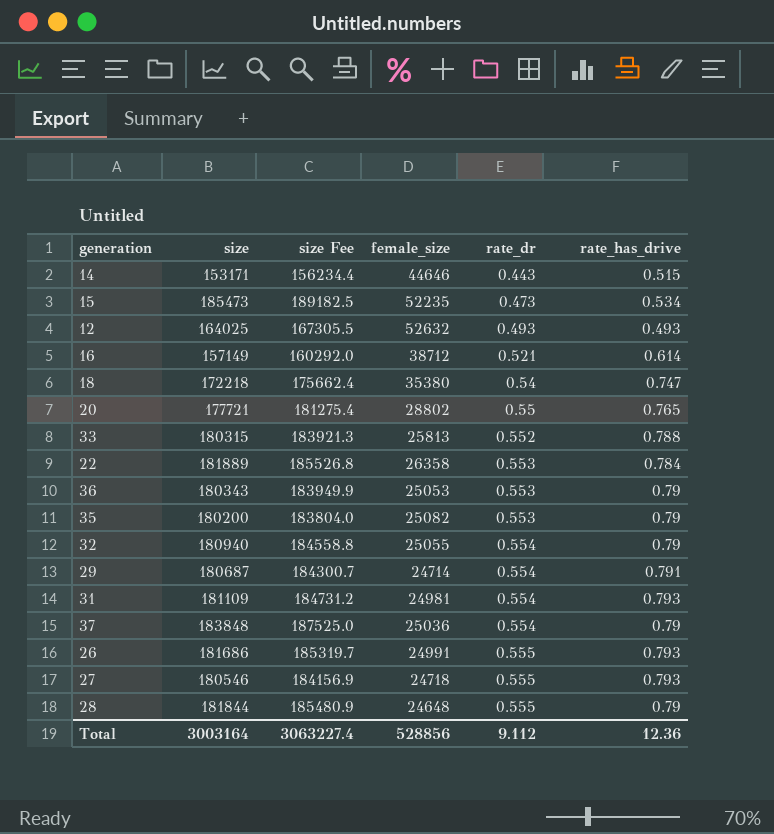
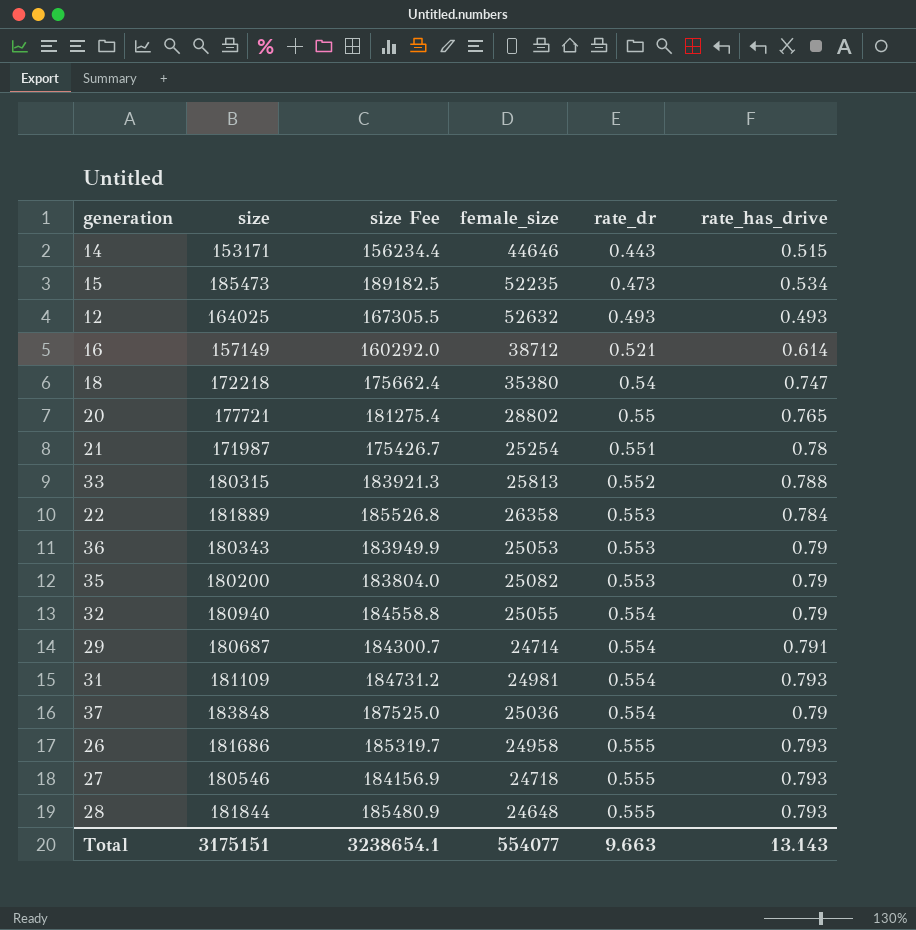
row 21: none -> 171987 | 175426.7 | 25254 | 0.551 | 0.78
26 | female_size: 24991 -> 24958
28 | rate_has_drive: 0.79 -> 0.793
Total | size: 3003164 -> 3175151
Total | size Fee: 3063227.4 -> 3238654.1
Total | female_size: 528856 -> 554077
Total | rate_dr: 9.112 -> 9.663
Total | rate_has_drive: 12.36 -> 13.143

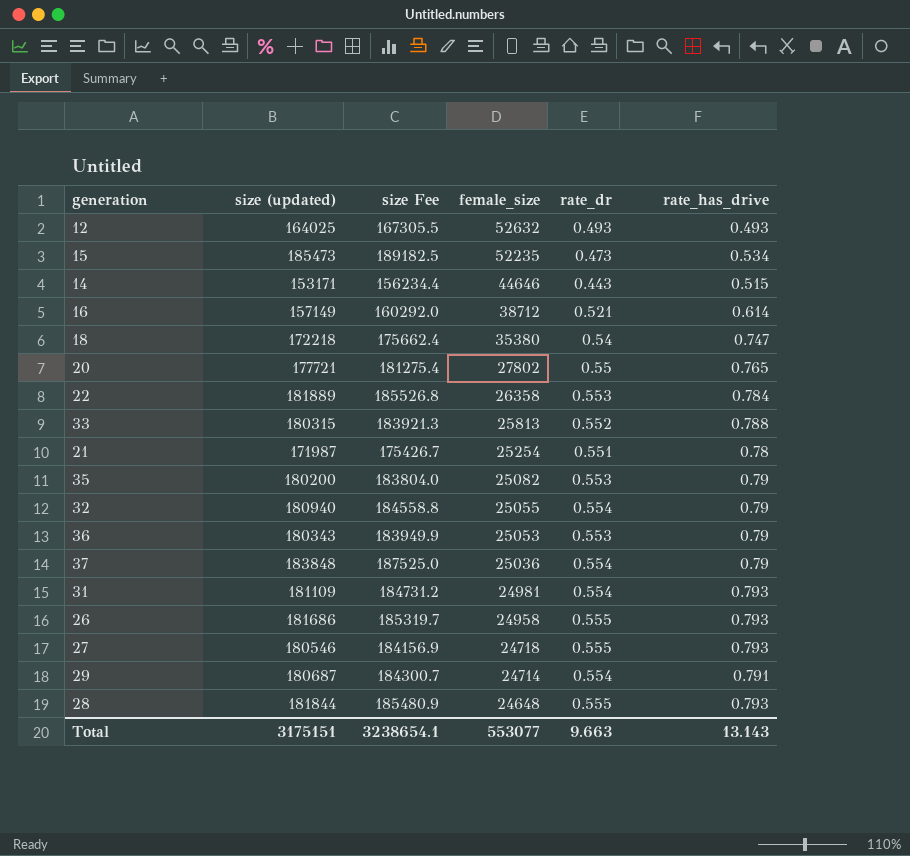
row order: rate_dr ascending -> female_size descending
column name: size -> size (updated)
20 | female_size: 28802 -> 27802
Total | female_size: 554077 -> 553077

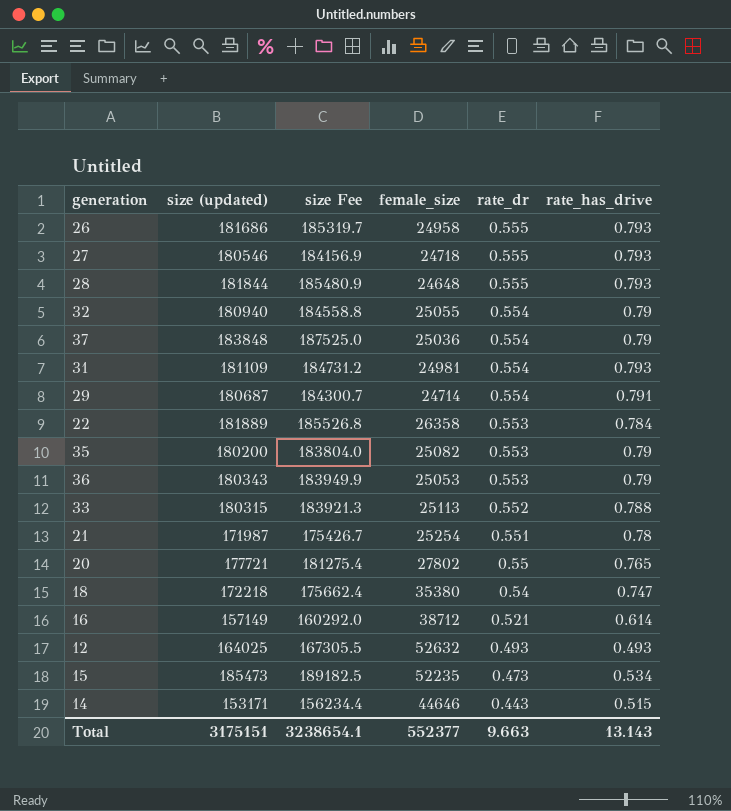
row order: female_size descending -> rate_dr descending
33 | female_size: 25813 -> 25113
Total | female_size: 553077 -> 552377

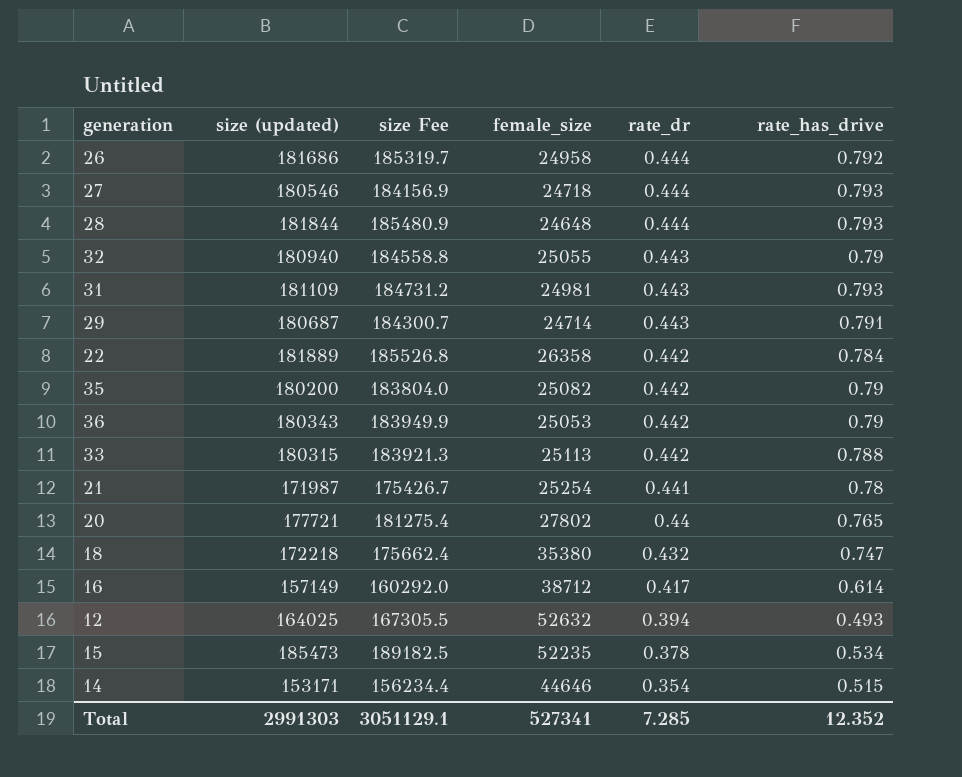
row 37: 183848 | 187525.0 | 25036 | 0.554 | 0.79 -> none
26 | rate_dr: 0.555 -> 0.444
26 | rate_has_drive: 0.793 -> 0.792
27 | rate_dr: 0.555 -> 0.444
28 | rate_dr: 0.555 -> 0.444
32 | rate_dr: 0.554 -> 0.443
31 | rate_dr: 0.554 -> 0.443
29 | rate_dr: 0.554 -> 0.443
22 | rate_dr: 0.553 -> 0.442
35 | rate_dr: 0.553 -> 0.442
36 | rate_dr: 0.553 -> 0.442
33 | rate_dr: 0.552 -> 0.442
21 | rate_dr: 0.551 -> 0.441
20 | rate_dr: 0.55 -> 0.44
18 | rate_dr: 0.54 -> 0.432
16 | rate_dr: 0.521 -> 0.417
12 | rate_dr: 0.493 -> 0.394
15 | rate_dr: 0.473 -> 0.378
14 | rate_dr: 0.443 -> 0.354
Total | size (updated): 3175151 -> 2991303
Total | size Fee: 3238654.1 -> 3051129.1
Total | female_size: 552377 -> 527341
Total | rate_dr: 9.663 -> 7.285
Total | rate_has_drive: 13.143 -> 12.352

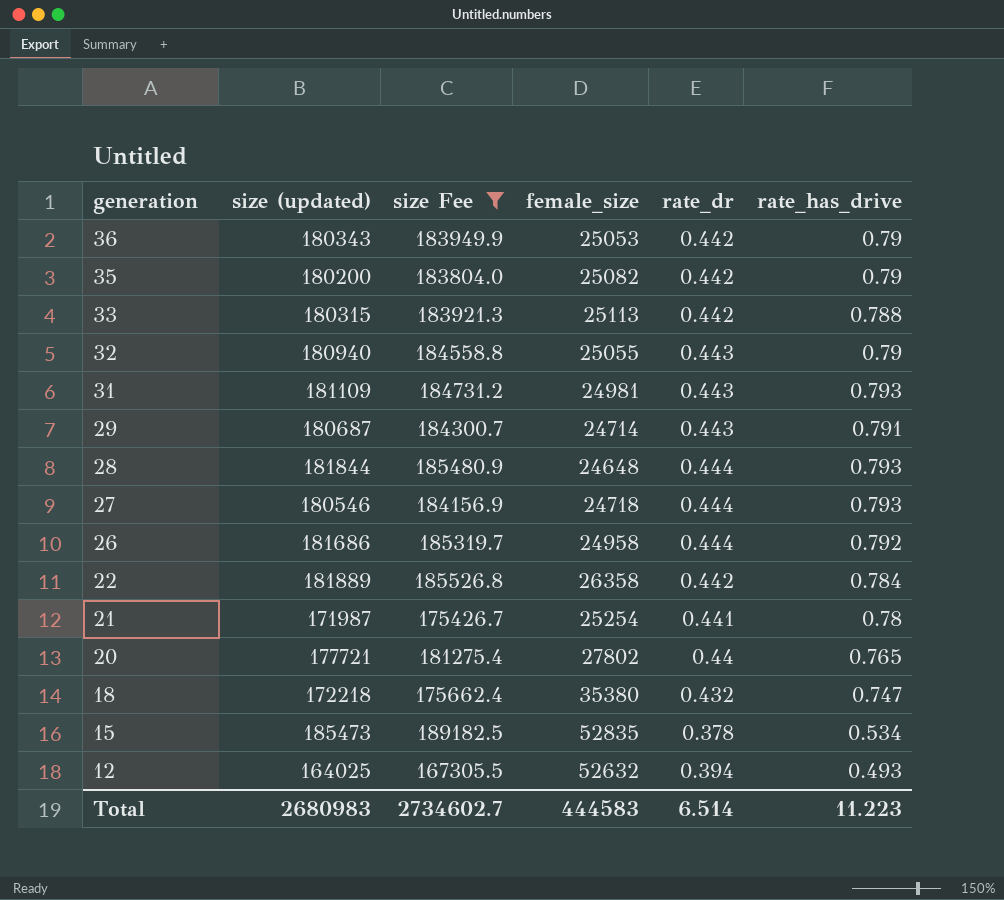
filter: none -> size Fee >= 167305.5
row order: rate_dr descending -> generation descending
15 | female_size: 52235 -> 52835
Total | size (updated): 2991303 -> 2680983
Total | size Fee: 3051129.1 -> 2734602.7
Total | female_size: 527341 -> 444583
Total | rate_dr: 7.285 -> 6.514
Total | rate_has_drive: 12.352 -> 11.223

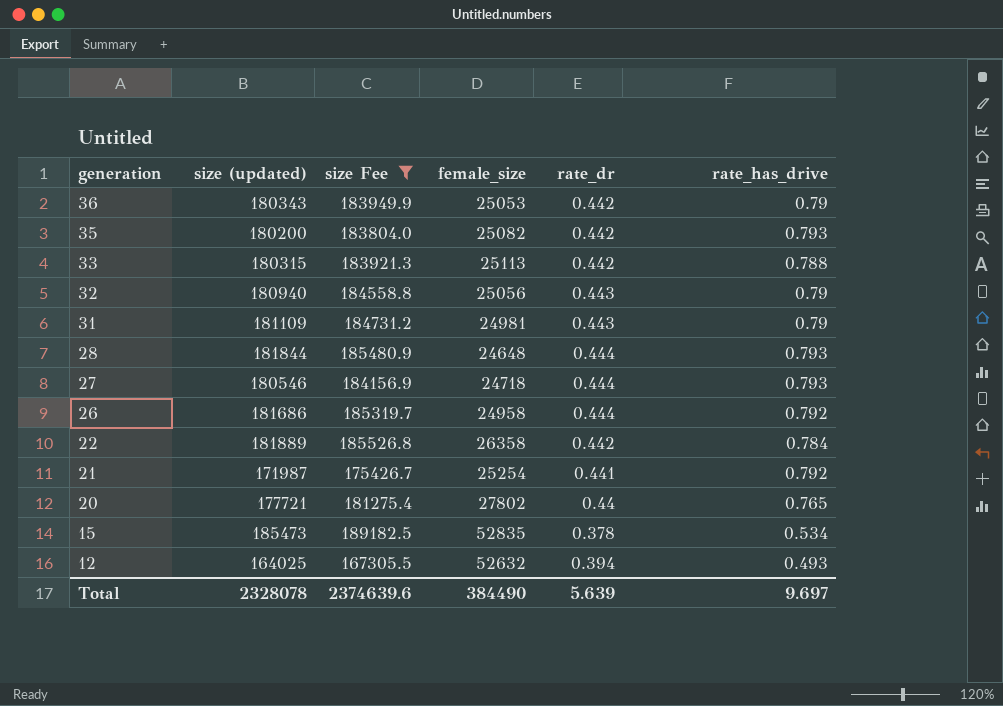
row 29: 180687 | 184300.7 | 24714 | 0.443 | 0.791 -> none
row 18: 172218 | 175662.4 | 35380 | 0.432 | 0.747 -> none
35 | rate_has_drive: 0.79 -> 0.793
32 | female_size: 25055 -> 25056
31 | rate_has_drive: 0.793 -> 0.79
21 | rate_has_drive: 0.78 -> 0.792
Total | size (updated): 2680983 -> 2328078
Total | size Fee: 2734602.7 -> 2374639.6
Total | female_size: 444583 -> 384490
Total | rate_dr: 6.514 -> 5.639
Total | rate_has_drive: 11.223 -> 9.697

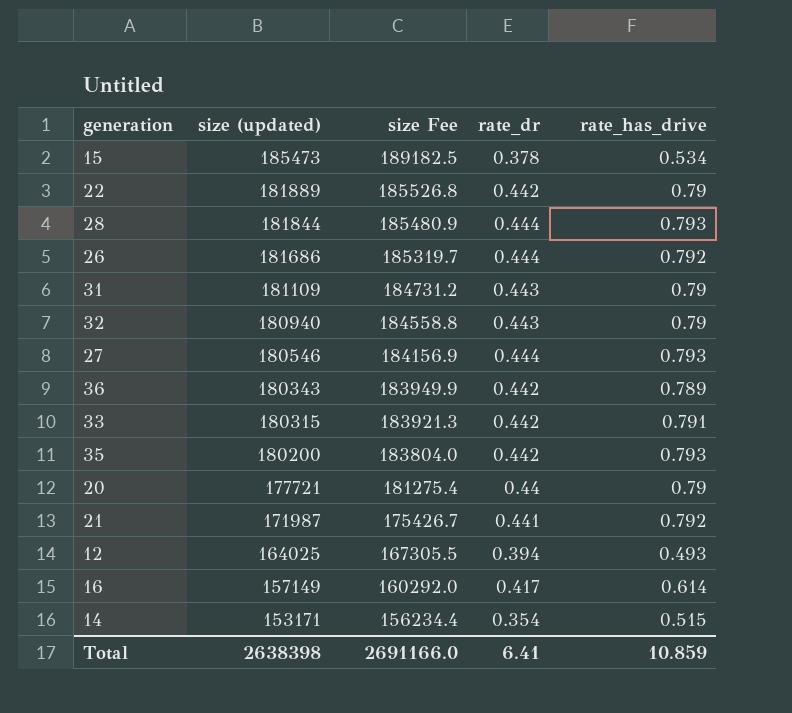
filter: size Fee >= 167305.5 -> none
row order: generation descending -> size (updated) descending
column female_size | position: 4 -> none
22 | rate_has_drive: 0.784 -> 0.79
36 | rate_has_drive: 0.79 -> 0.789
33 | rate_has_drive: 0.788 -> 0.791
20 | rate_has_drive: 0.765 -> 0.79
Total | size (updated): 2328078 -> 2638398
Total | size Fee: 2374639.6 -> 2691166.0
Total | rate_dr: 5.639 -> 6.41
Total | rate_has_drive: 9.697 -> 10.859

